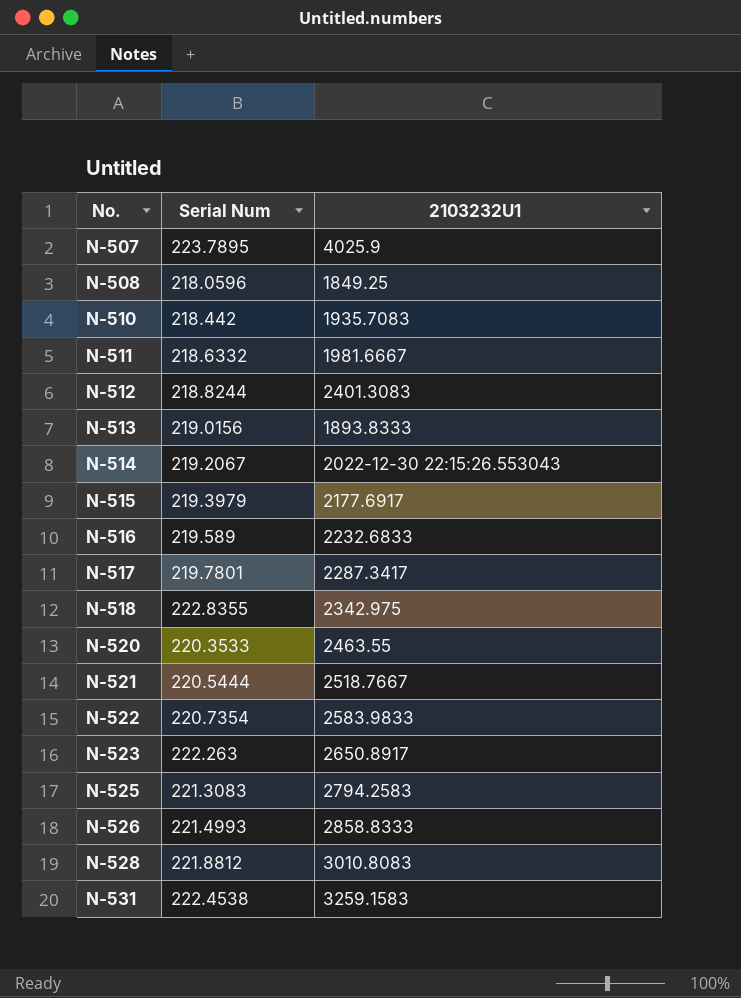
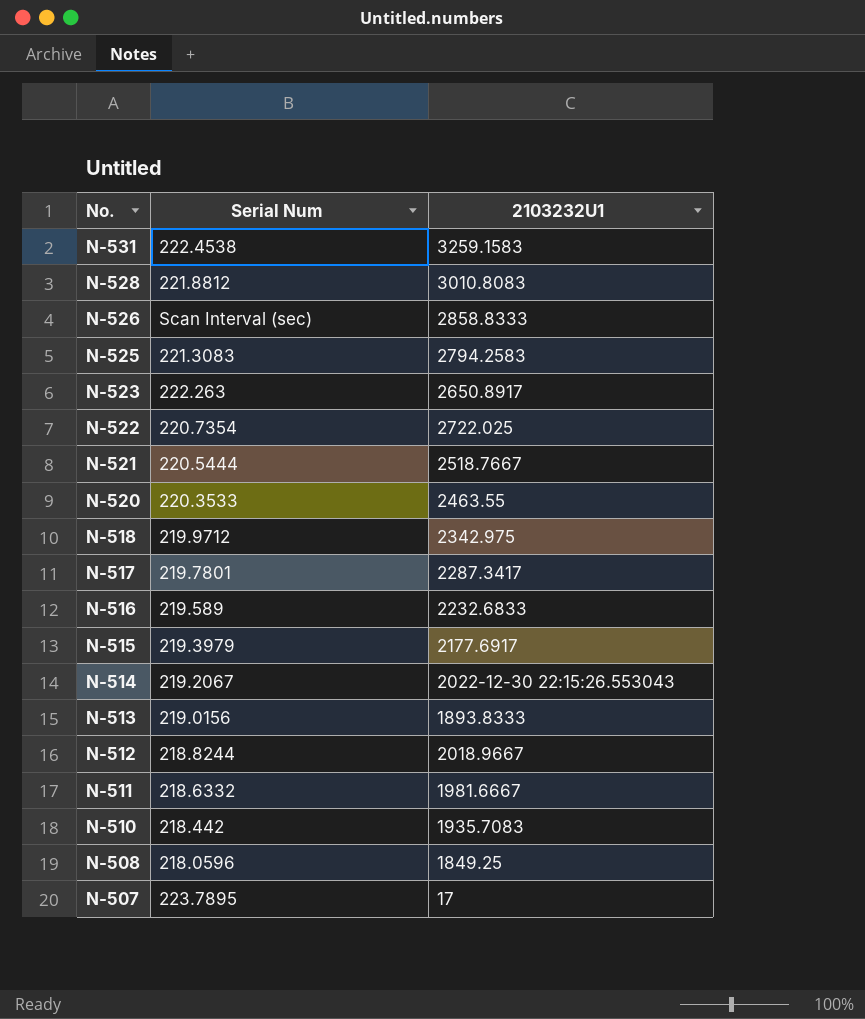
row order: No. ascending -> No. descending
N-526 | Serial Num: 221.4993 -> Scan Interval (sec)
N-522 | 2103232U1: 2583.9833 -> 2722.025
N-518 | Serial Num: 222.8355 -> 219.9712
N-512 | 2103232U1: 2401.3083 -> 2018.9667
N-507 | 2103232U1: 4025.9 -> 17

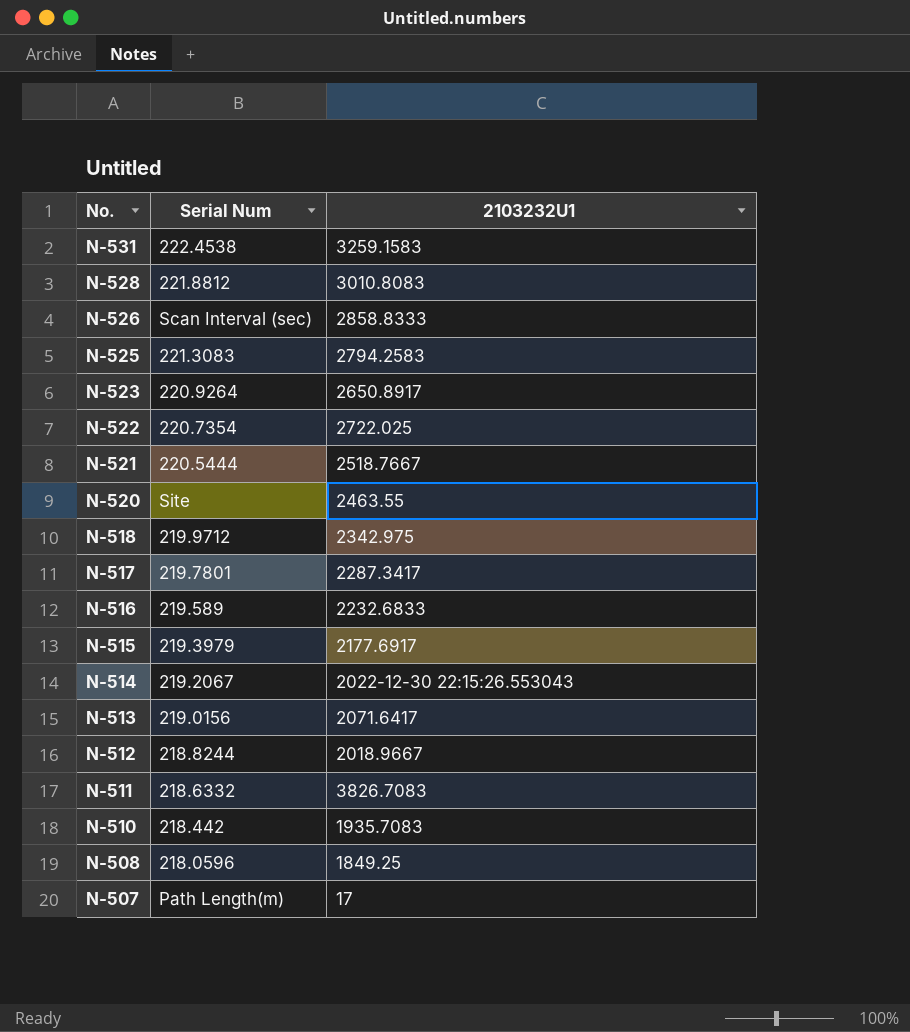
N-523 | Serial Num: 222.263 -> 220.9264
N-520 | Serial Num: 220.3533 -> Site
N-513 | 2103232U1: 1893.8333 -> 2071.6417
N-511 | 2103232U1: 1981.6667 -> 3826.7083
N-507 | Serial Num: 223.7895 -> Path Length(m)

